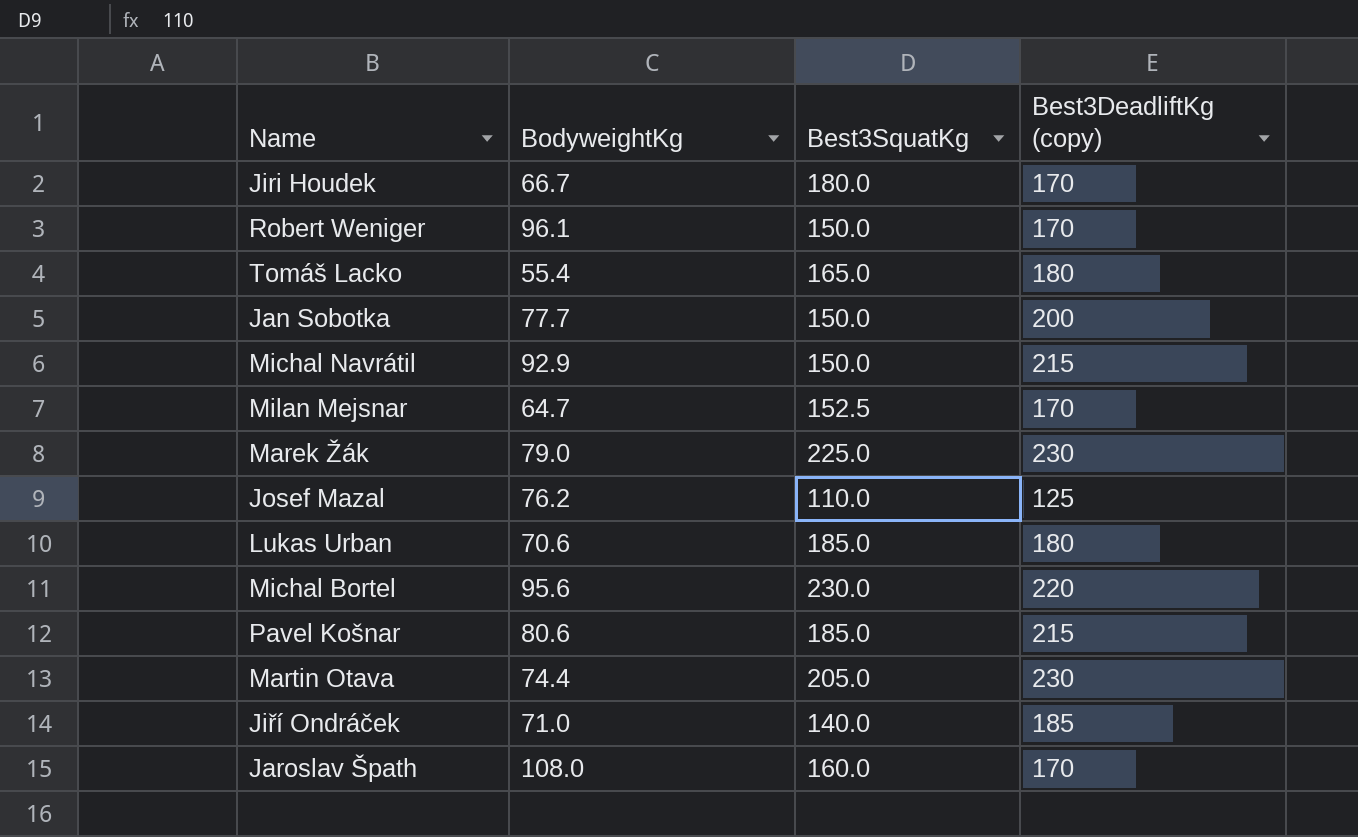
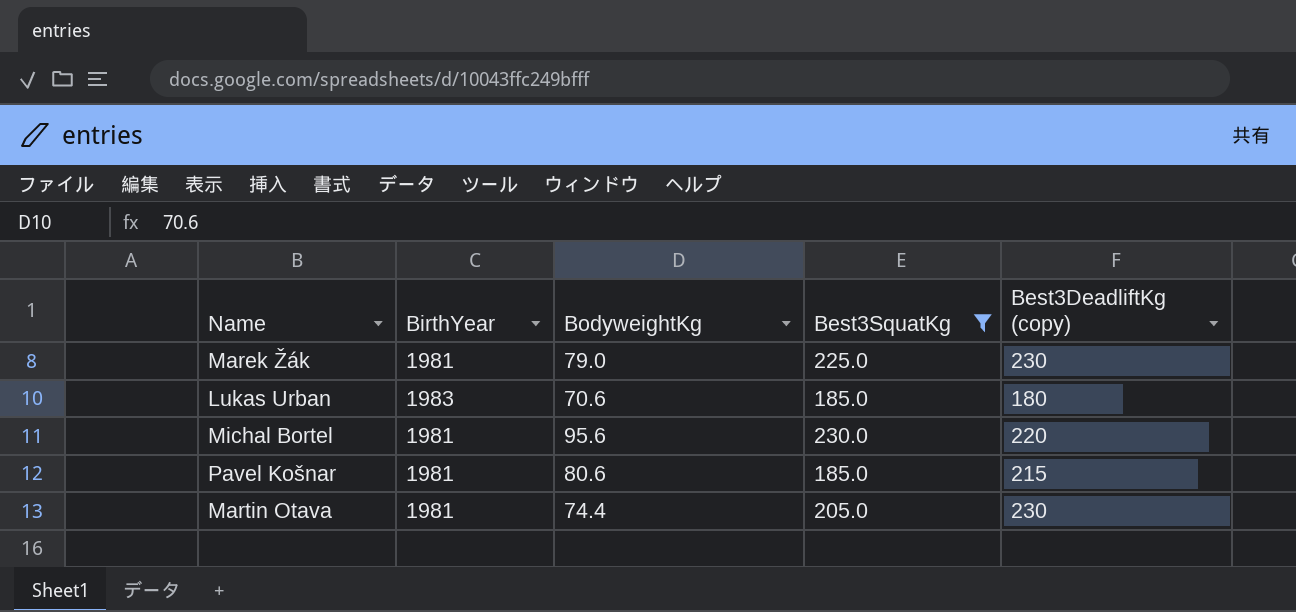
filter: none -> Best3SquatKg >= 185.0
column BirthYear | position: none -> 2

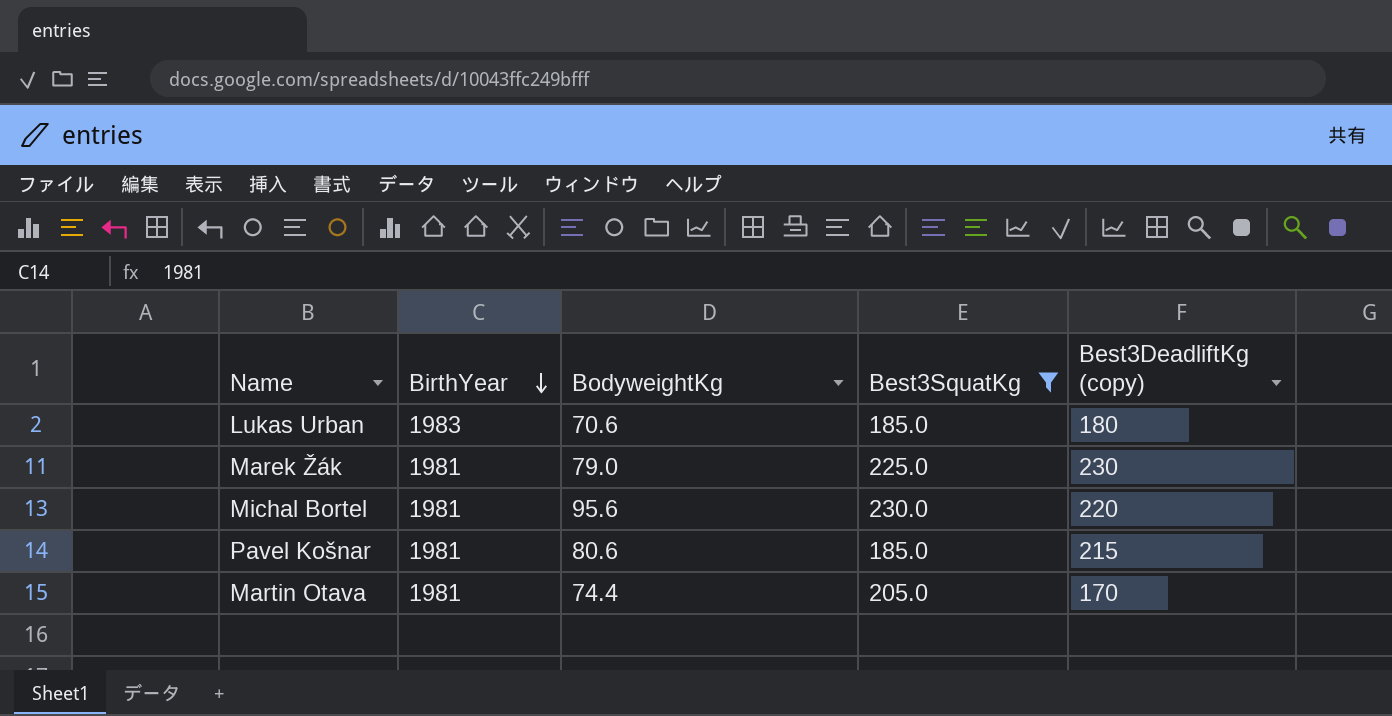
row order: none -> BirthYear descending
Martin Otava | Best3DeadliftKg (copy): 230 -> 170

